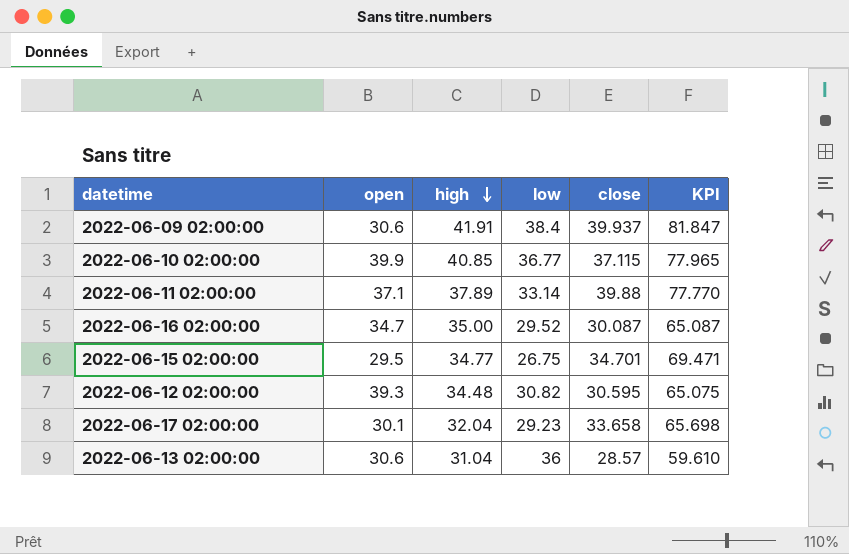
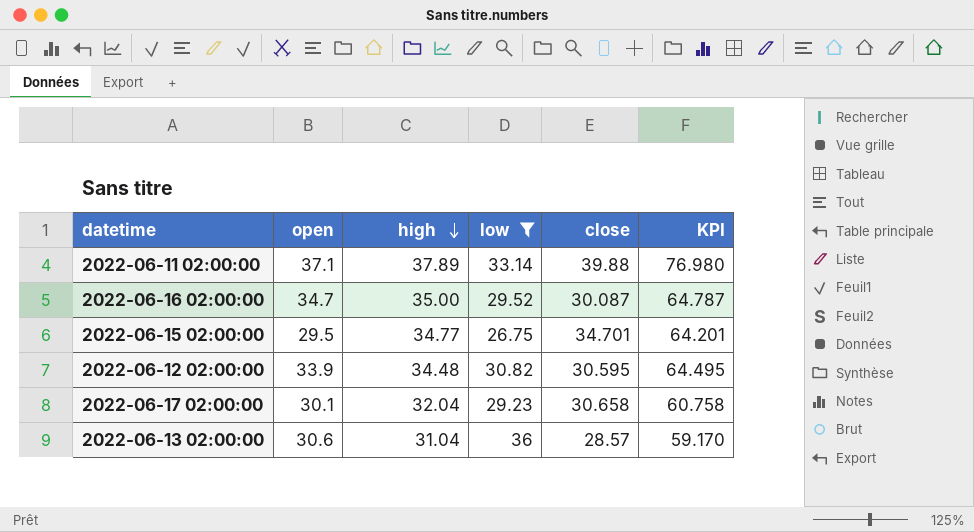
filter: none -> low <= 36
column KPI | formula: [high] + [close] -> [open] + [close]
2022-06-12 02:00:00 | open: 39.3 -> 33.9
2022-06-17 02:00:00 | close: 33.658 -> 30.658

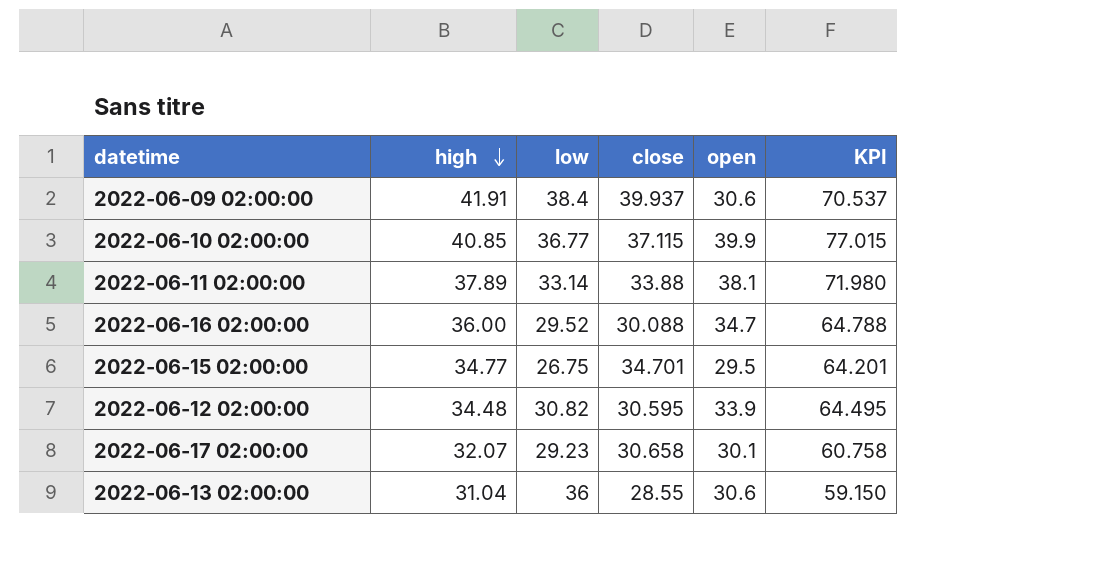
filter: low <= 36 -> none
column open | position: 2 -> 5
2022-06-11 02:00:00 | close: 39.88 -> 33.88
2022-06-11 02:00:00 | open: 37.1 -> 38.1
2022-06-11 02:00:00 | KPI: 76.980 -> 71.980
2022-06-16 02:00:00 | high: 35.00 -> 36.00
2022-06-16 02:00:00 | close: 30.087 -> 30.088
2022-06-16 02:00:00 | KPI: 64.787 -> 64.788
2022-06-17 02:00:00 | high: 32.04 -> 32.07
2022-06-13 02:00:00 | close: 28.57 -> 28.55
2022-06-13 02:00:00 | KPI: 59.170 -> 59.150

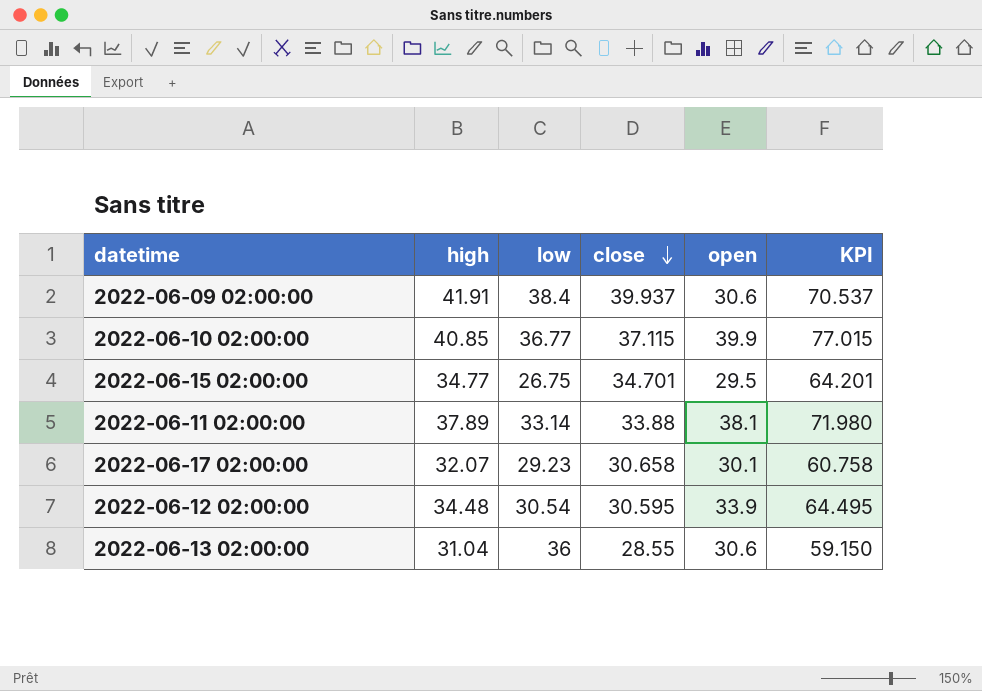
row order: high descending -> close descending
row 2022-06-16 02:00:00: 36.00 | 29.52 | 30.088 | 34.7 | 64.788 -> none
2022-06-12 02:00:00 | low: 30.82 -> 30.54

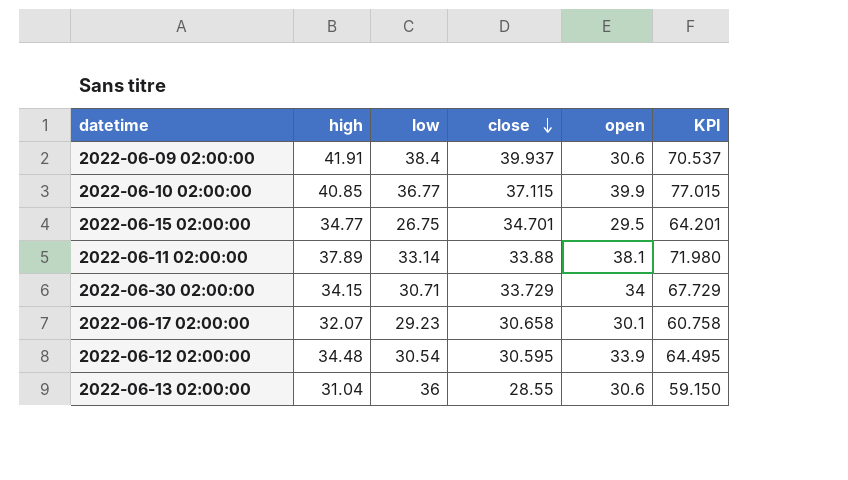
row 2022-06-30 02:00:00: none -> 34.15 | 30.71 | 33.729 | 34 | 67.729

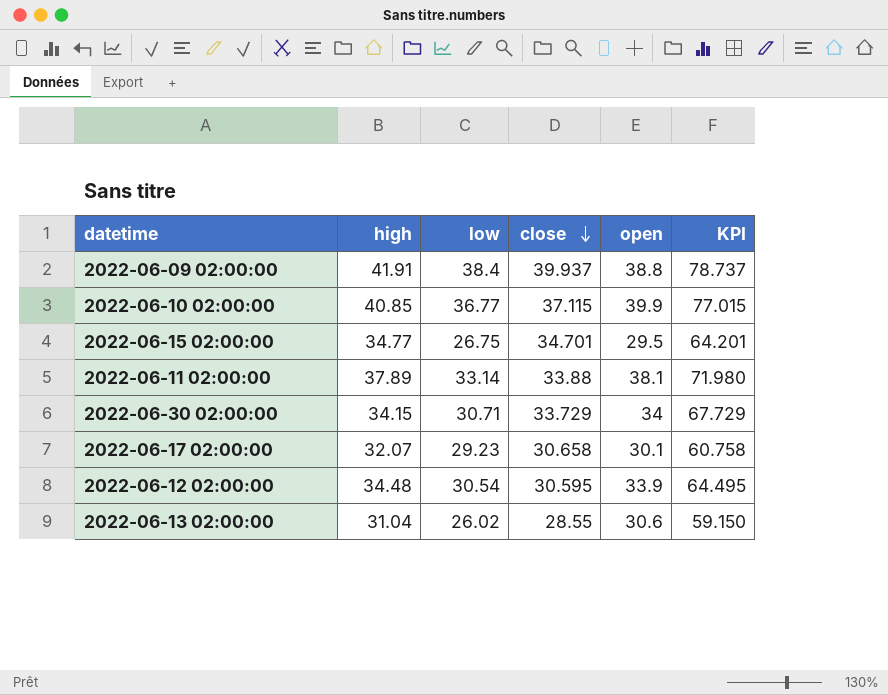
2022-06-09 02:00:00 | open: 30.6 -> 38.8
2022-06-09 02:00:00 | KPI: 70.537 -> 78.737
2022-06-13 02:00:00 | low: 36 -> 26.02

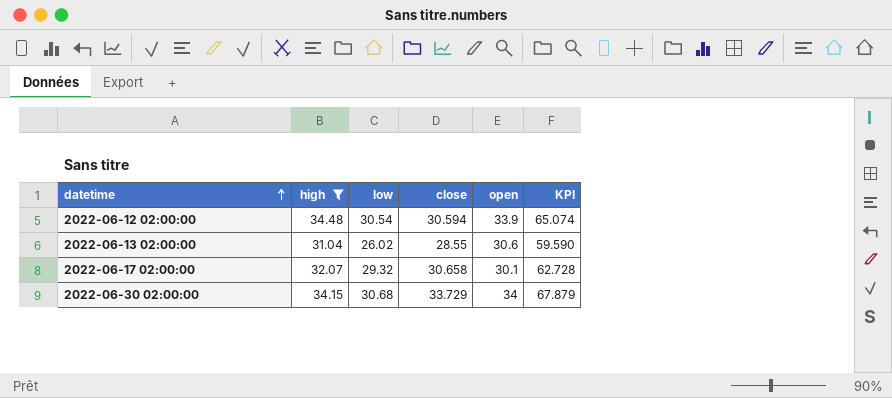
filter: none -> high <= 34.48
row order: close descending -> datetime ascending
column KPI | formula: [close] + [open] -> [high] + [close]
2022-06-12 02:00:00 | close: 30.595 -> 30.594
2022-06-17 02:00:00 | low: 29.23 -> 29.32
2022-06-30 02:00:00 | low: 30.71 -> 30.68

